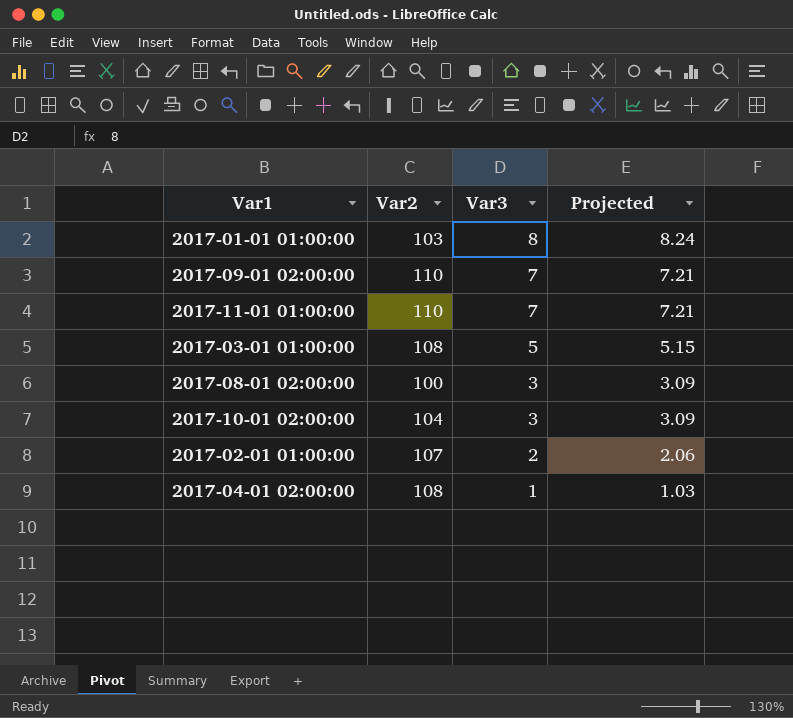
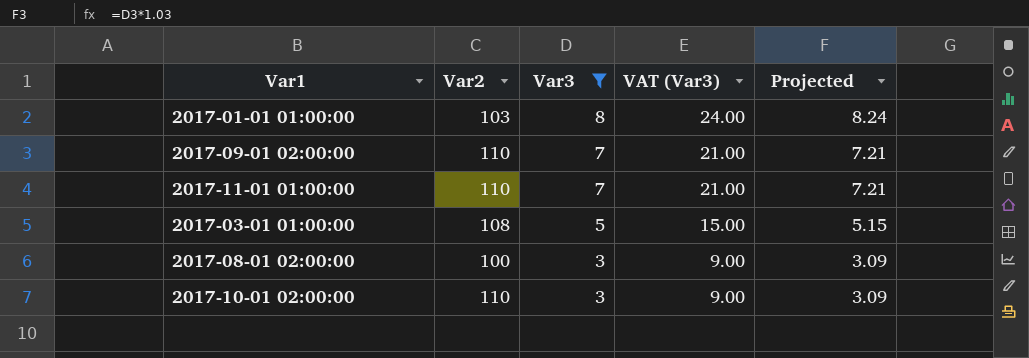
filter: none -> Var3 >= 3
column VAT (Var3) | formula: none -> [Var3] * 3
2017-10-01 02:00:00 | Var2: 104 -> 110

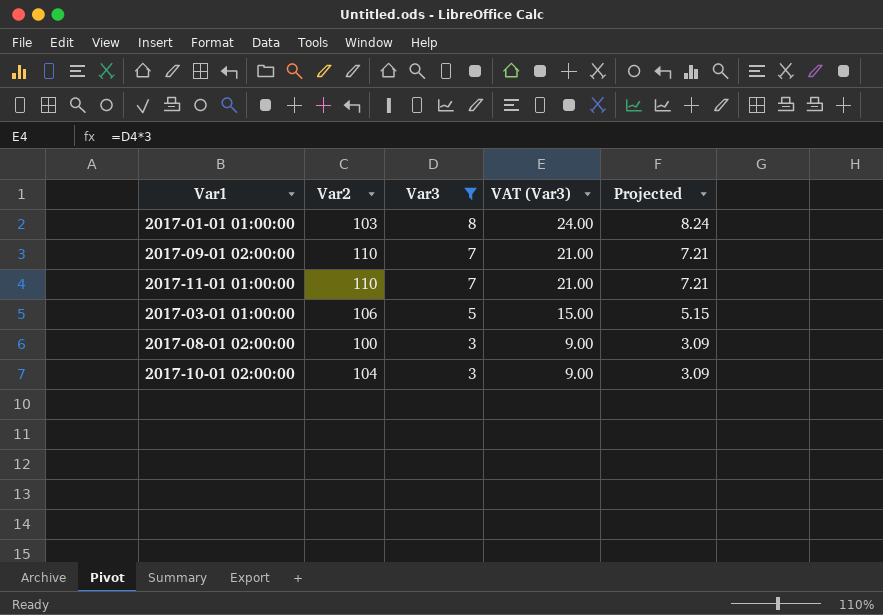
2017-03-01 01:00:00 | Var2: 108 -> 106
2017-10-01 02:00:00 | Var2: 110 -> 104

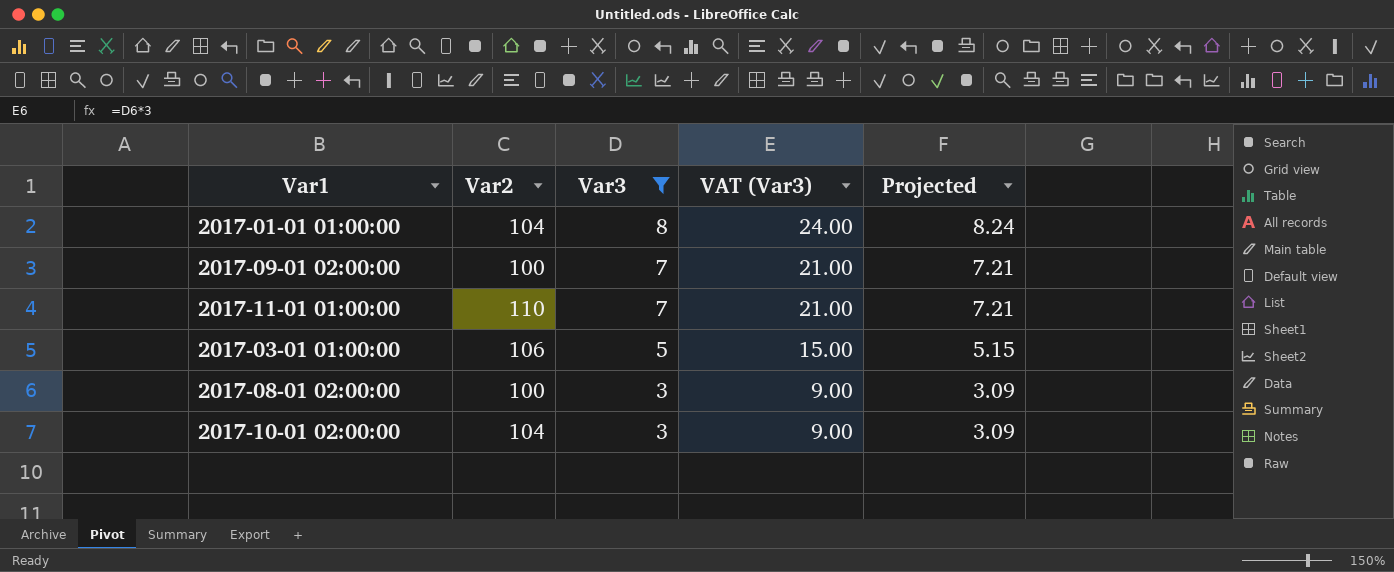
2017-01-01 01:00:00 | Var2: 103 -> 104
2017-09-01 02:00:00 | Var2: 110 -> 100

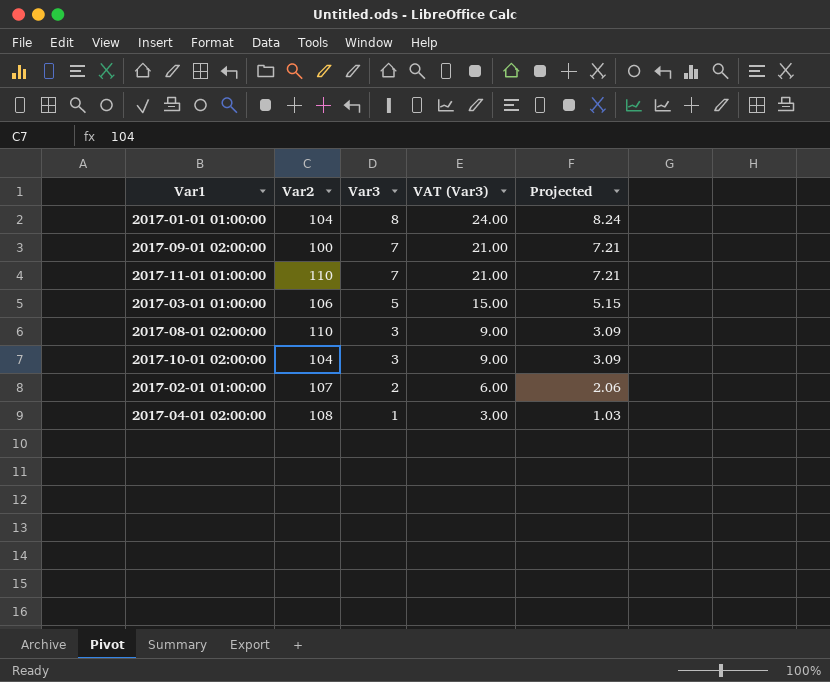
filter: Var3 >= 3 -> none
2017-08-01 02:00:00 | Var2: 100 -> 110

